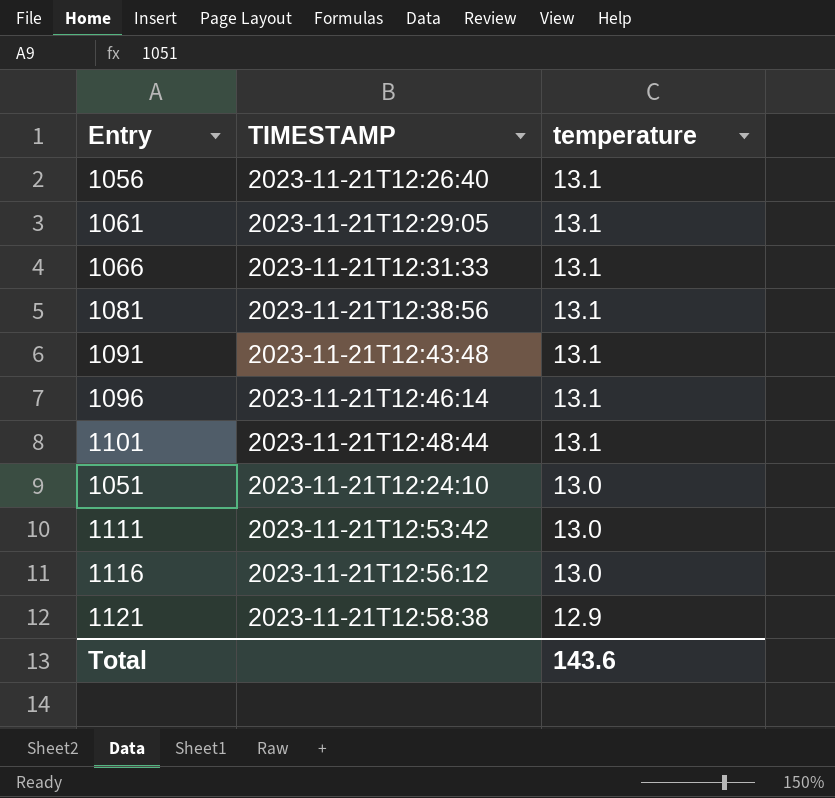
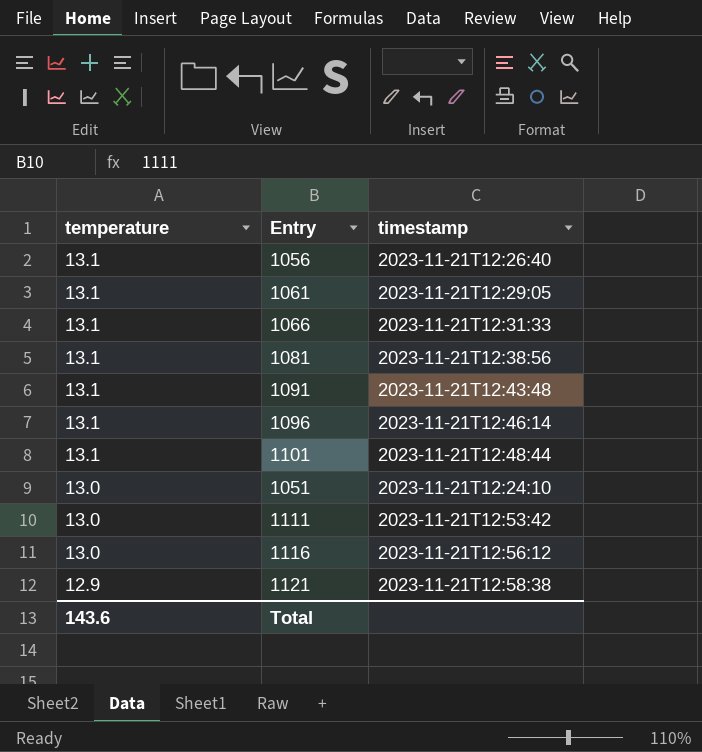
column temperature | position: 3 -> 1
column name: TIMESTAMP -> timestamp

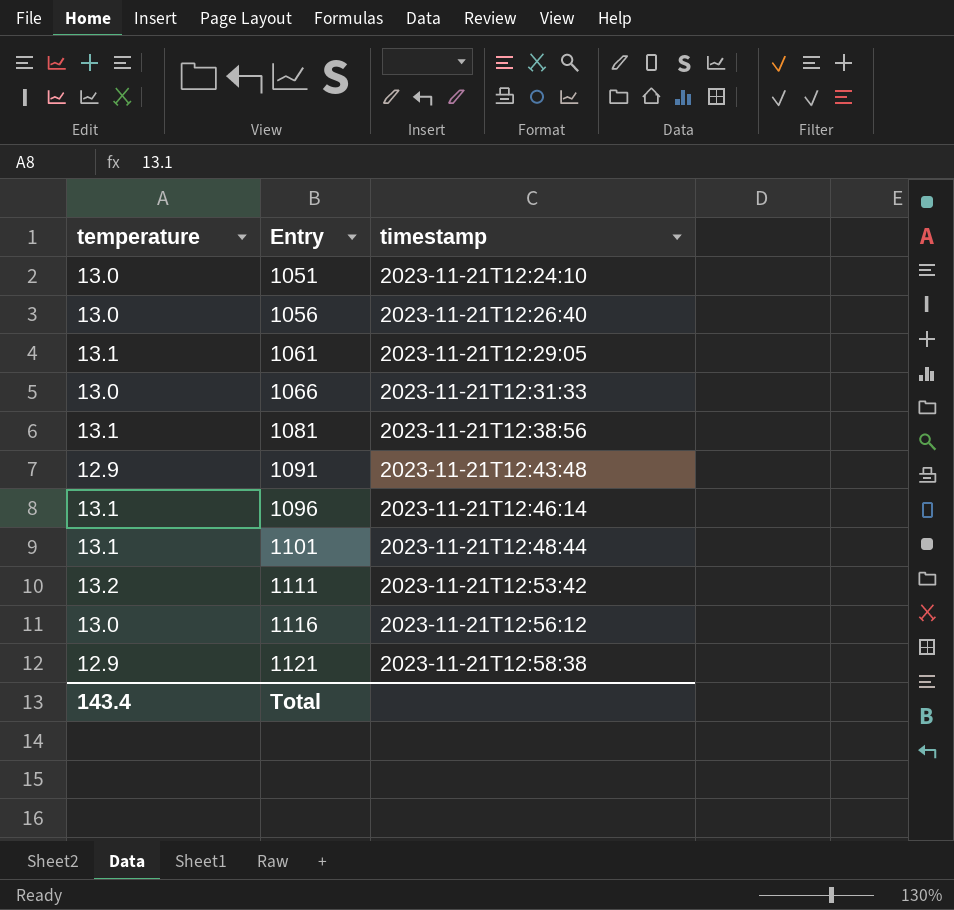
row order: temperature descending -> Entry ascending
1056 | temperature: 13.1 -> 13.0
1066 | temperature: 13.1 -> 13.0
1091 | temperature: 13.1 -> 12.9
1111 | temperature: 13.0 -> 13.2
Total | temperature: 143.6 -> 143.4

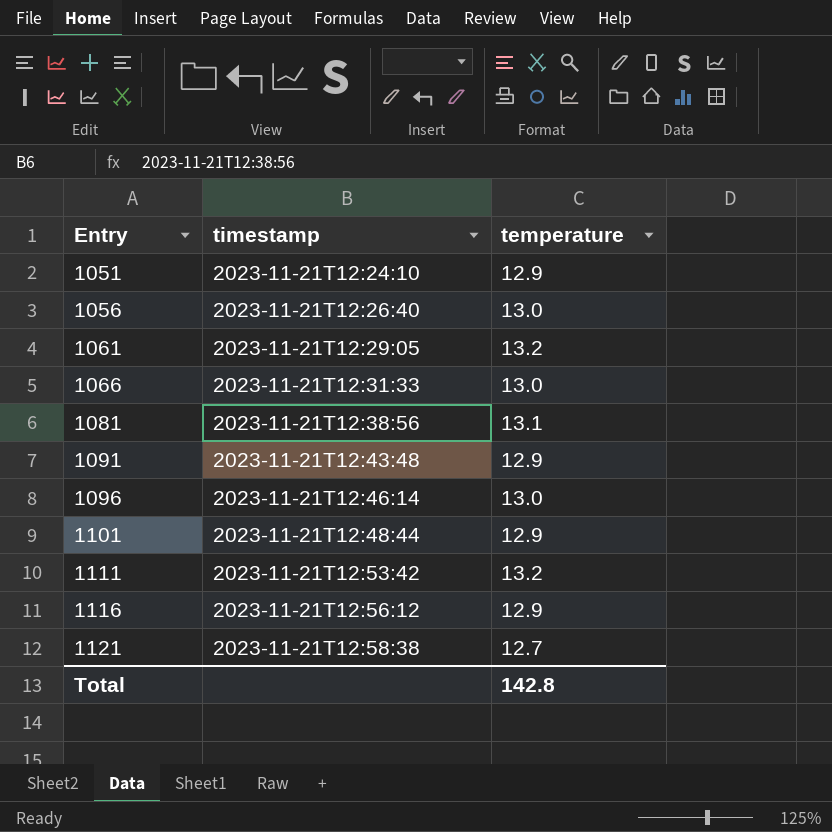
column temperature | position: 1 -> 3
1051 | temperature: 13.0 -> 12.9
1061 | temperature: 13.1 -> 13.2
1096 | temperature: 13.1 -> 13.0
1101 | temperature: 13.1 -> 12.9
1116 | temperature: 13.0 -> 12.9
1121 | temperature: 12.9 -> 12.7
Total | temperature: 143.4 -> 142.8

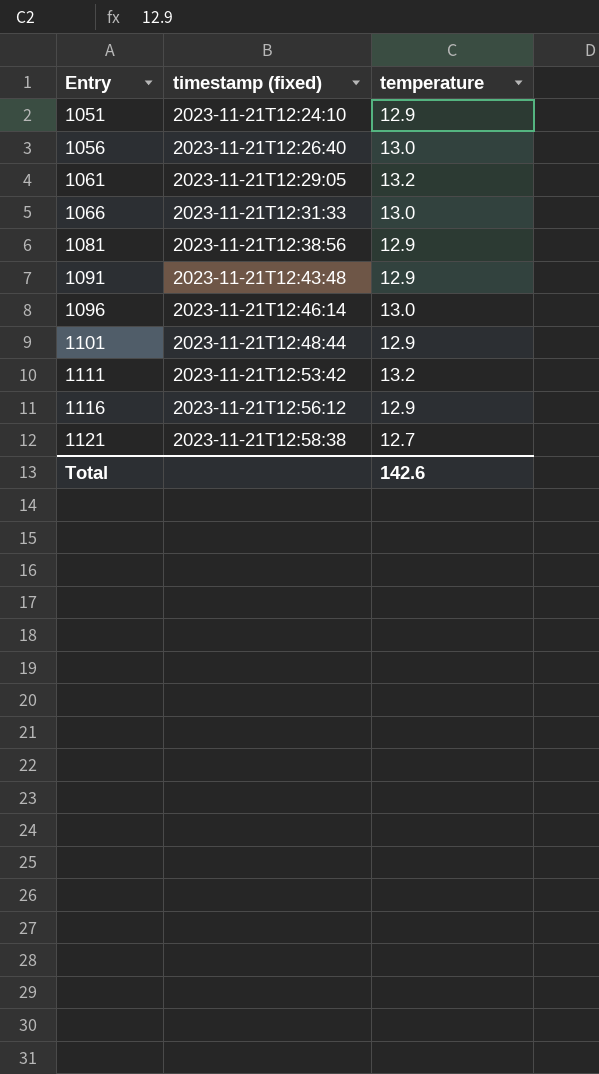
column name: timestamp -> timestamp (fixed)
1081 | temperature: 13.1 -> 12.9
Total | temperature: 142.8 -> 142.6

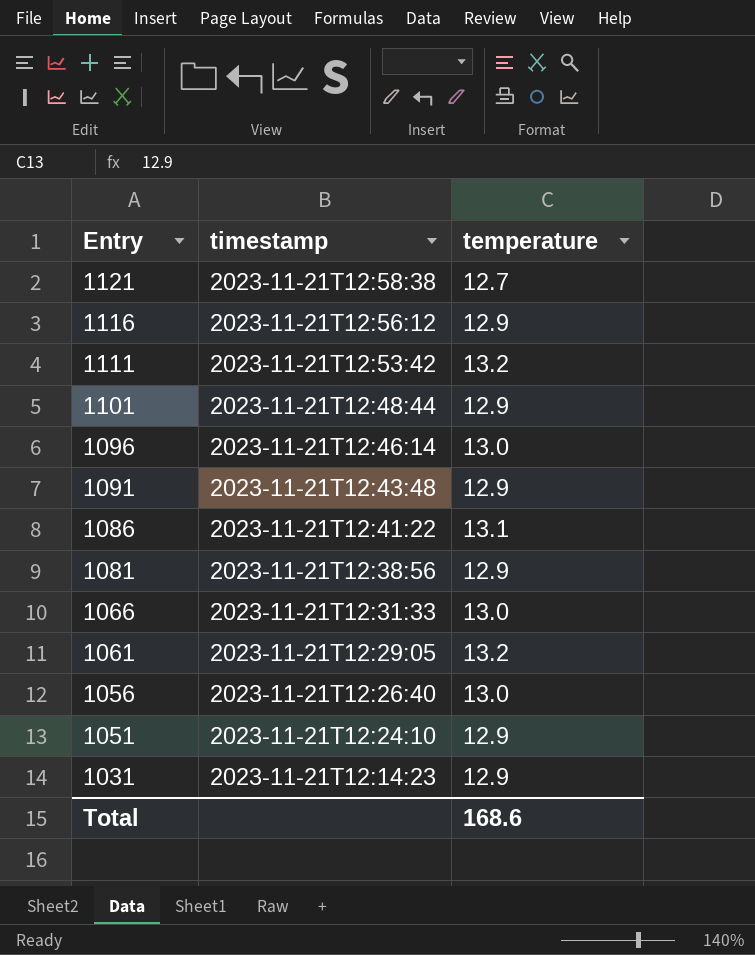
row order: Entry ascending -> Entry descending
column name: timestamp (fixed) -> timestamp
row 1086: none -> 2023-11-21T12:41:22 | 13.1
row 1031: none -> 2023-11-21T12:14:23 | 12.9
Total | temperature: 142.6 -> 168.6

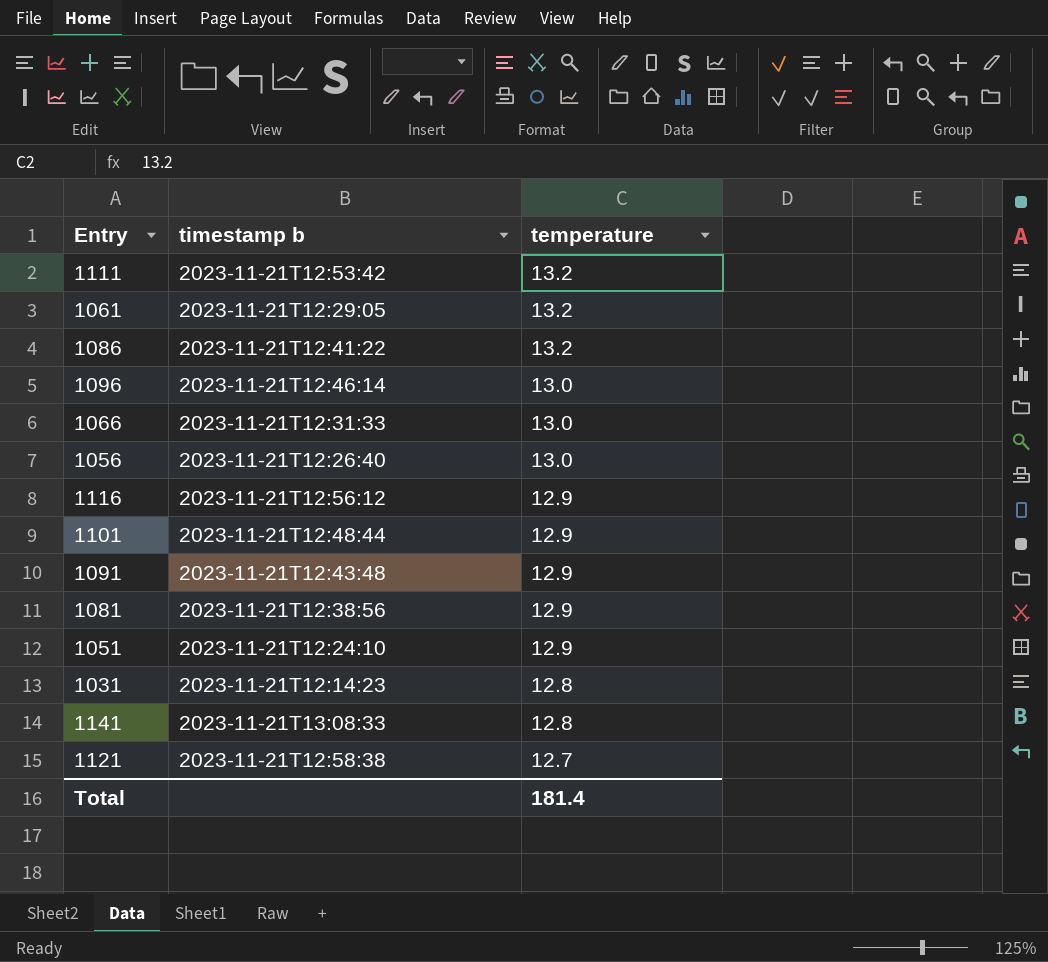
row order: Entry descending -> temperature descending
column name: timestamp -> timestamp b
1086 | temperature: 13.1 -> 13.2
1031 | temperature: 12.9 -> 12.8
row 1141: none -> 2023-11-21T13:08:33 | 12.8
Total | temperature: 168.6 -> 181.4

